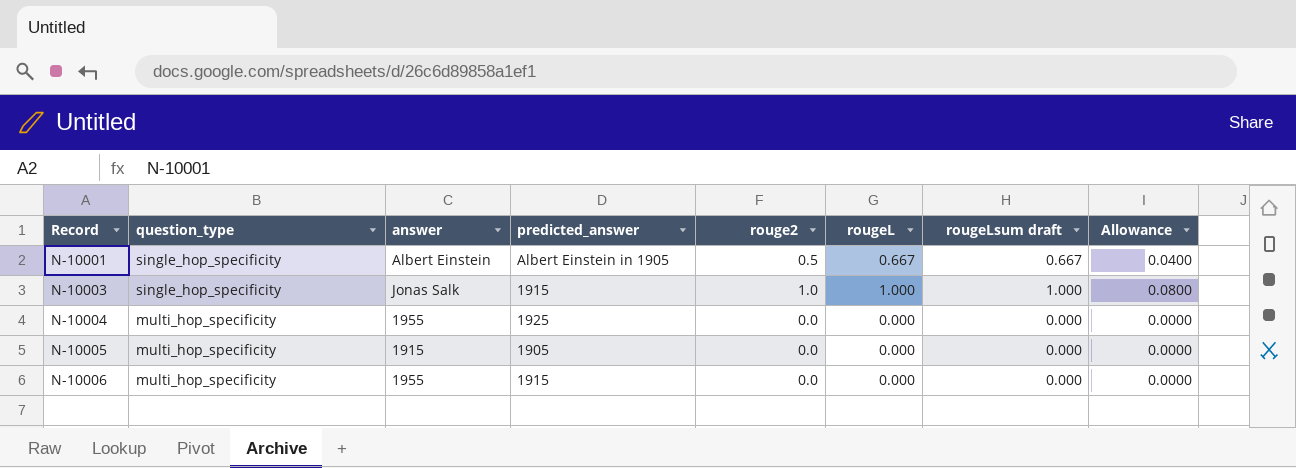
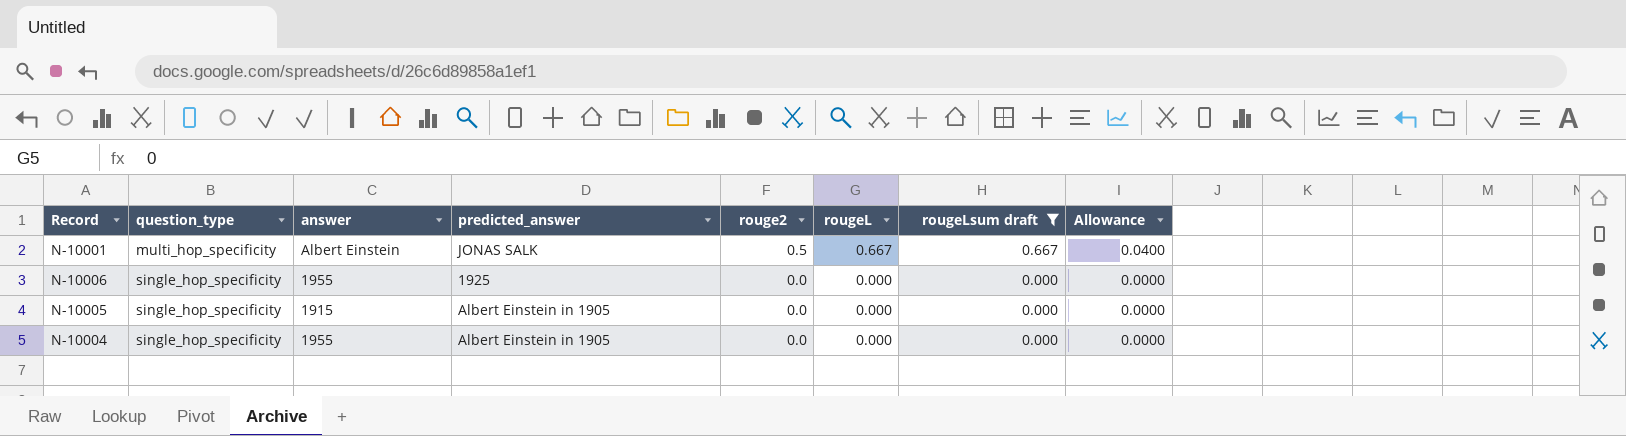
filter: none -> rougeLsum draft != 1.000
row order: Record ascending -> question_type ascending
N-10001 | question_type: single_hop_specificity -> multi_hop_specificity
N-10001 | predicted_answer: Albert Einstein in 1905 -> JONAS SALK
N-10006 | question_type: multi_hop_specificity -> single_hop_specificity
N-10006 | predicted_answer: 1915 -> 1925
N-10005 | question_type: multi_hop_specificity -> single_hop_specificity
N-10005 | predicted_answer: 1905 -> Albert Einstein in 1905
N-10004 | question_type: multi_hop_specificity -> single_hop_specificity
N-10004 | predicted_answer: 1925 -> Albert Einstein in 1905

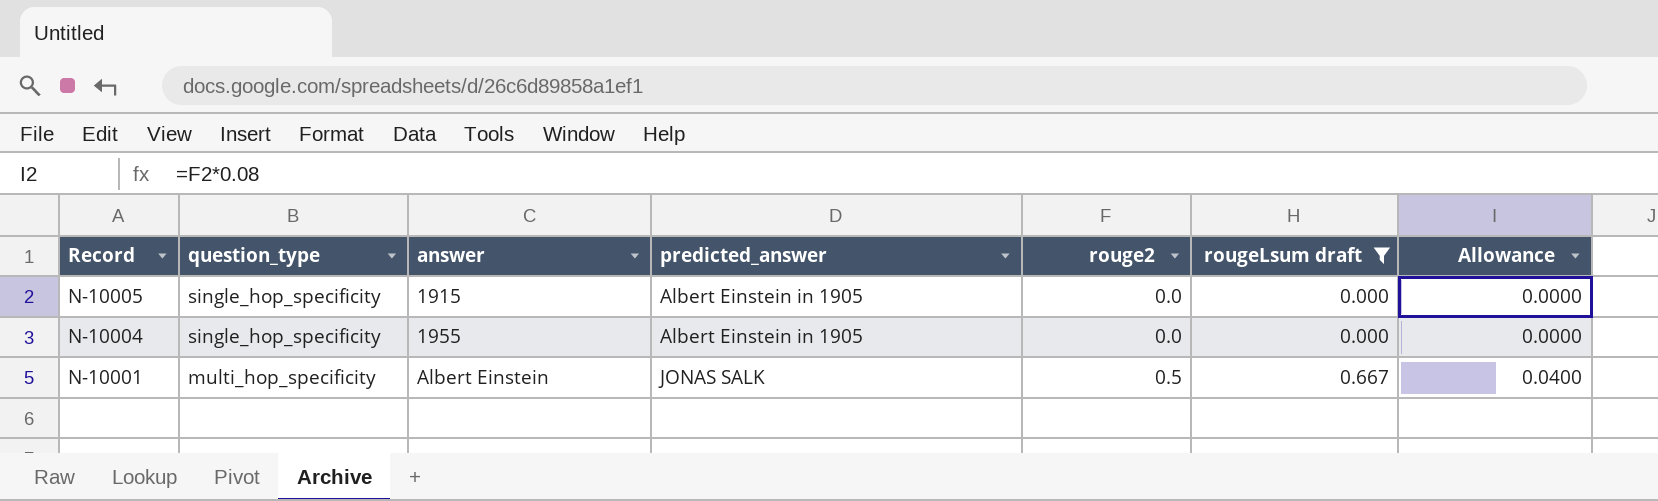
row order: question_type ascending -> Record descending
column rougeL | position: 6 -> none
row N-10006: single_hop_specificity | 1955 | 1925 | 0.0 | 0.000 | 0.000 | 0.0000 -> none

